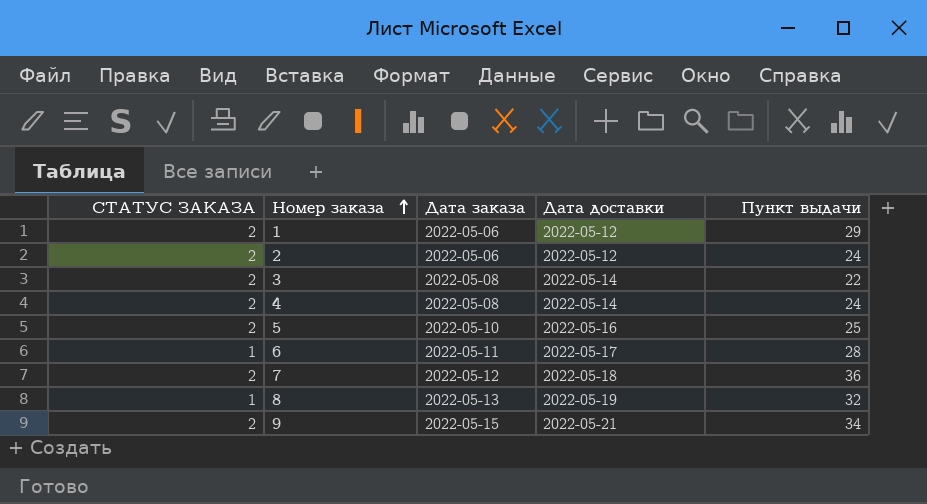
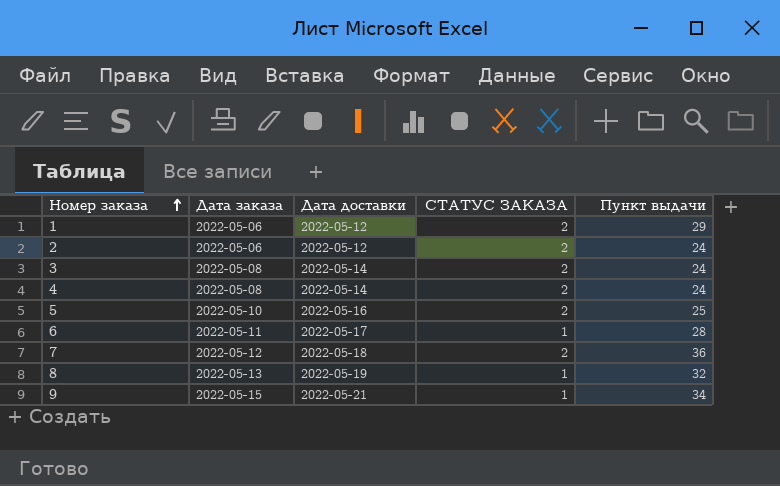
column СТАТУС ЗАКАЗА | position: 1 -> 4
3 | Пункт выдачи: 22 -> 24
9 | СТАТУС ЗАКАЗА: 2 -> 1

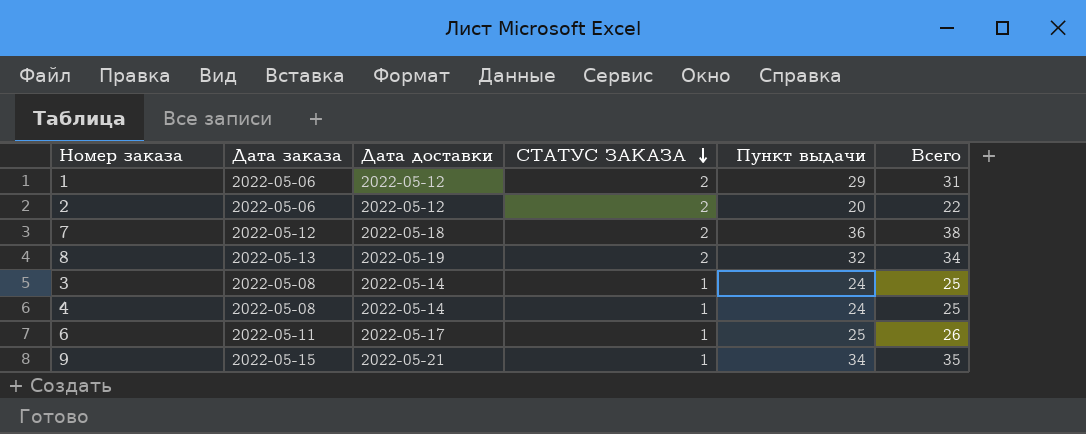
row order: Номер заказа ascending -> СТАТУС ЗАКАЗА descending
column Всего | formula: none -> [СТАТУС ЗАКАЗА] + [Пункт выдачи]
row 5: 2022-05-10 | 2022-05-16 | 2 | 25 -> none
2 | Пункт выдачи: 24 -> 20
8 | СТАТУС ЗАКАЗА: 1 -> 2
3 | СТАТУС ЗАКАЗА: 2 -> 1
4 | СТАТУС ЗАКАЗА: 2 -> 1
6 | Пункт выдачи: 28 -> 25

